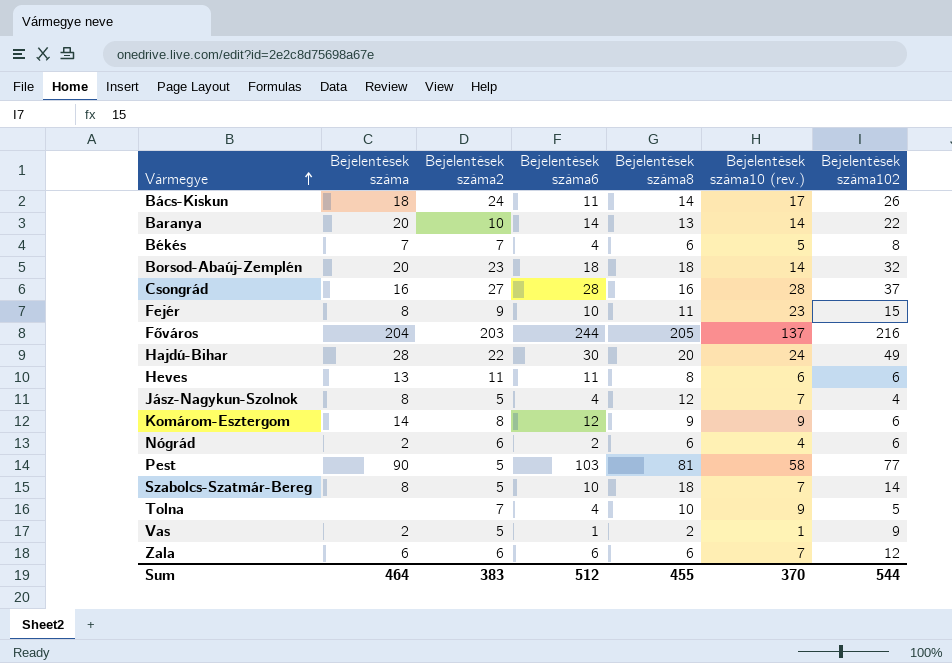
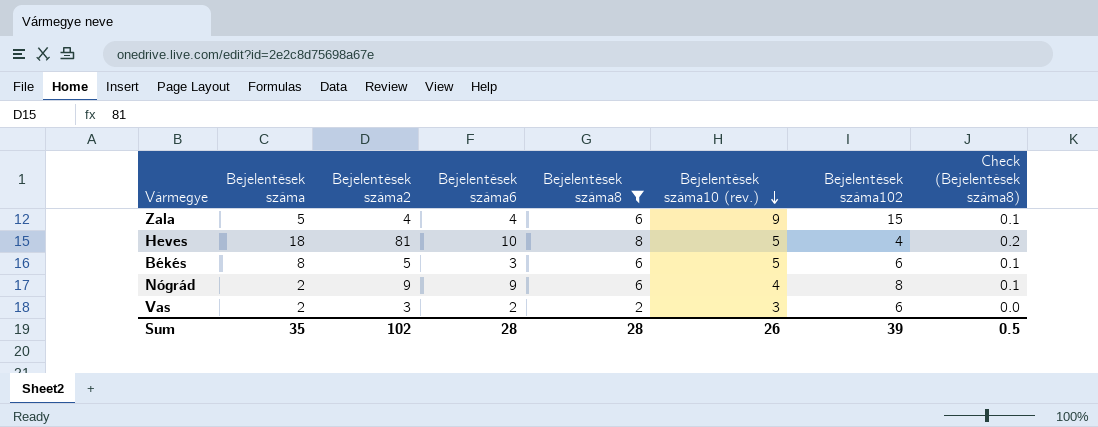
filter: none -> Bejelentések száma8 <= 8
row order: Vármegye ascending -> Bejelentések száma10 (rev.) descending
column Check (Bejelentések száma8) | formula: none -> [Bejelentések száma8] * 0.02
Zala | Bejelentések száma: 6 -> 5
Zala | Bejelentések száma2: 6 -> 4
Zala | Bejelentések száma6: 6 -> 4
Zala | Bejelentések száma10 (rev.): 7 -> 9
Zala | Bejelentések száma102: 12 -> 15
Heves | Bejelentések száma: 13 -> 18
Heves | Bejelentések száma2: 11 -> 81
Heves | Bejelentések száma6: 11 -> 10
Heves | Bejelentések száma10 (rev.): 6 -> 5
Heves | Bejelentések száma102: 6 -> 4
Békés | Bejelentések száma: 7 -> 8
Békés | Bejelentések száma2: 7 -> 5
Békés | Bejelentések száma6: 4 -> 3
Békés | Bejelentések száma102: 8 -> 6
Nógrád | Bejelentések száma2: 6 -> 9
Nógrád | Bejelentések száma6: 2 -> 9
Nógrád | Bejelentések száma102: 6 -> 8
Vas | Bejelentések száma2: 5 -> 3
Vas | Bejelentések száma6: 1 -> 2
Vas | Bejelentések száma10 (rev.): 1 -> 3
Vas | Bejelentések száma102: 9 -> 6
Sum | Bejelentések száma: 464 -> 35
Sum | Bejelentések száma2: 383 -> 102
Sum | Bejelentések száma6: 512 -> 28
Sum | Bejelentések száma8: 455 -> 28
Sum | Bejelentések száma10 (rev.): 370 -> 26
Sum | Bejelentések száma102: 544 -> 39

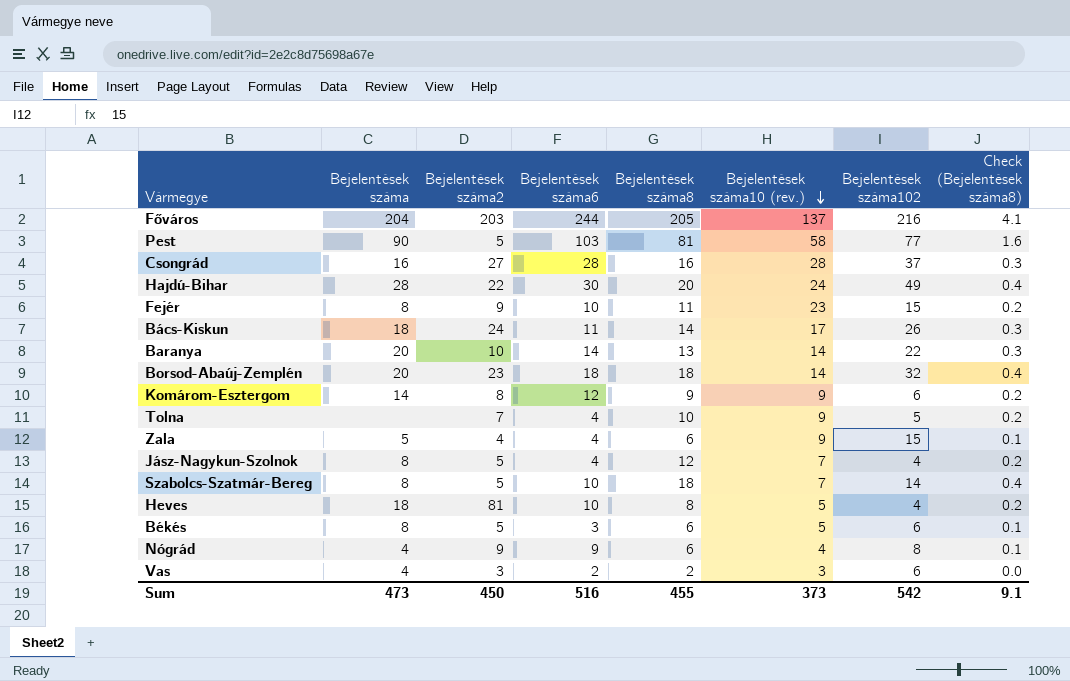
filter: Bejelentések száma8 <= 8 -> none
Nógrád | Bejelentések száma: 2 -> 4
Vas | Bejelentések száma: 2 -> 4
Sum | Bejelentések száma: 35 -> 473
Sum | Bejelentések száma2: 102 -> 450
Sum | Bejelentések száma6: 28 -> 516
Sum | Bejelentések száma8: 28 -> 455
Sum | Bejelentések száma10 (rev.): 26 -> 373
Sum | Bejelentések száma102: 39 -> 542
Sum | Check (Bejelentések száma8): 0.5 -> 9.1

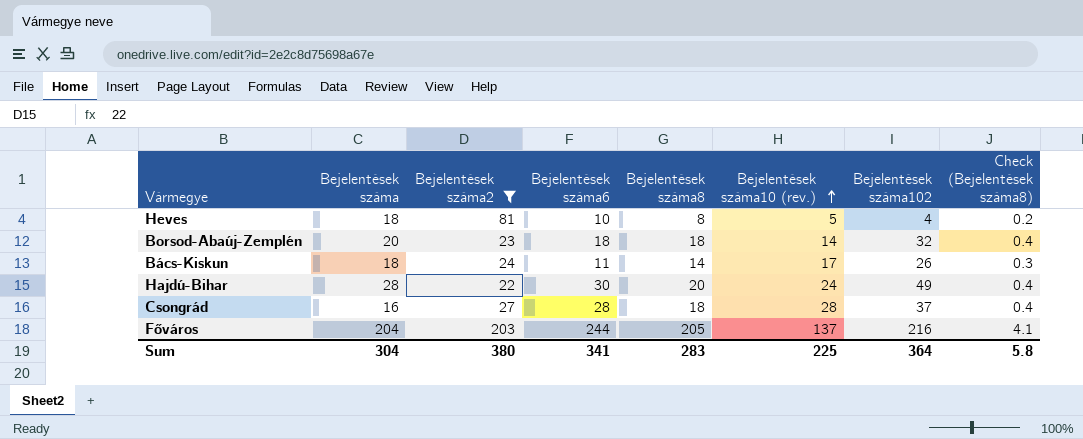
filter: none -> Bejelentések száma2 >= 22
row order: Bejelentések száma10 (rev.) descending -> Bejelentések száma10 (rev.) ascending
Csongrád | Bejelentések száma8: 16 -> 18
Csongrád | Check (Bejelentések száma8): 0.3 -> 0.4
Sum | Bejelentések száma: 473 -> 304
Sum | Bejelentések száma2: 450 -> 380
Sum | Bejelentések száma6: 516 -> 341
Sum | Bejelentések száma8: 455 -> 283
Sum | Bejelentések száma10 (rev.): 373 -> 225
Sum | Bejelentések száma102: 542 -> 364
Sum | Check (Bejelentések száma8): 9.1 -> 5.8

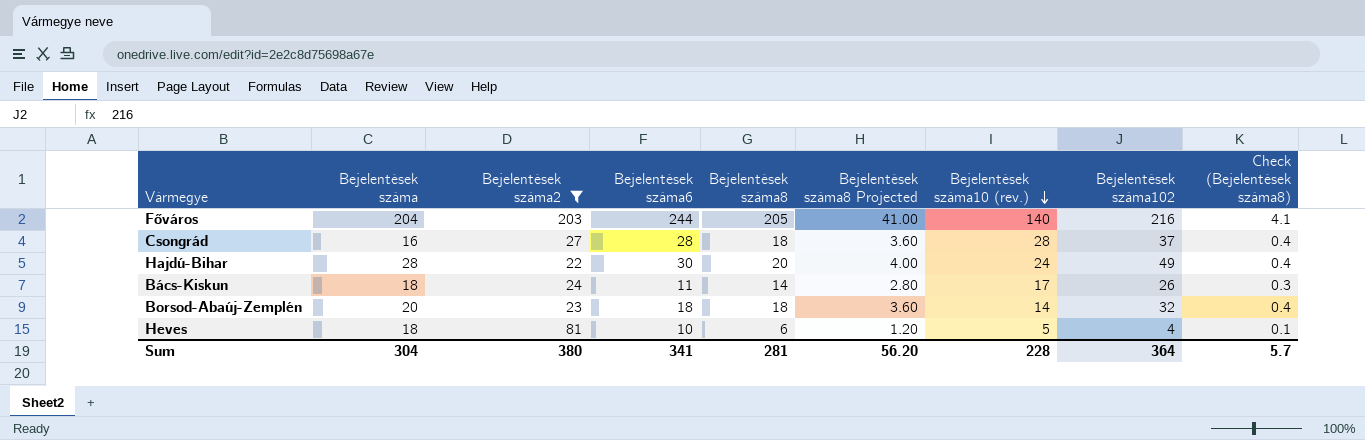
row order: Bejelentések száma10 (rev.) ascending -> Bejelentések száma10 (rev.) descending
column Bejelentések száma8 Projected | formula: none -> [Bejelentések száma8] * 0.2
Főváros | Bejelentések száma10 (rev.): 137 -> 140
Heves | Bejelentések száma8: 8 -> 6
Heves | Check (Bejelentések száma8): 0.2 -> 0.1
Sum | Bejelentések száma8: 283 -> 281
Sum | Bejelentések száma10 (rev.): 225 -> 228
Sum | Check (Bejelentések száma8): 5.8 -> 5.7

